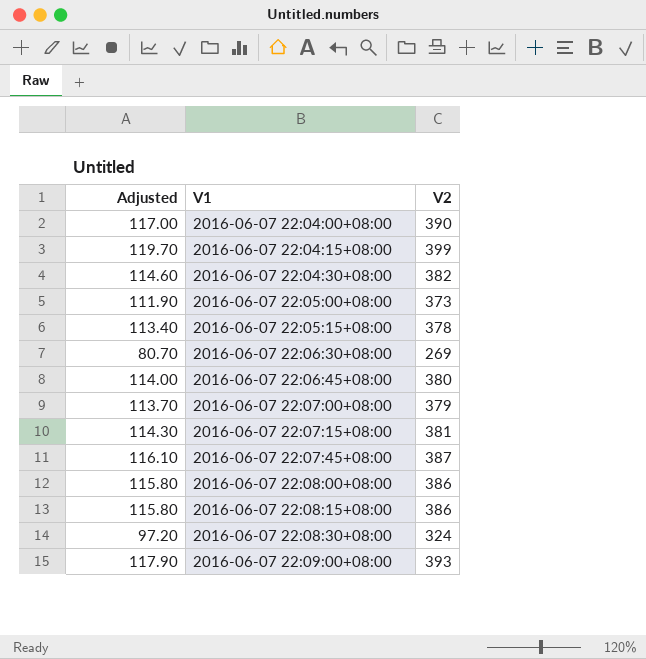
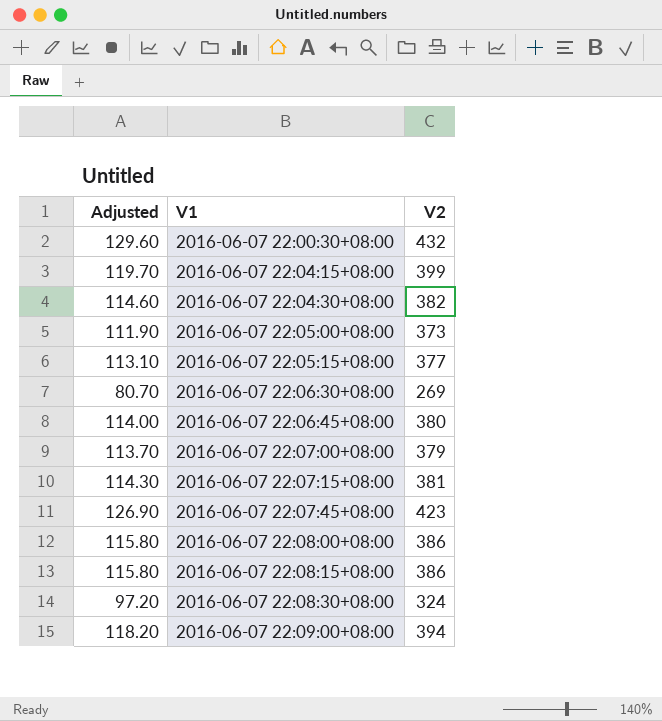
row 2016-06-07 22:04:00+08:00: 117.00 | 390 -> none
row 2016-06-07 22:00:30+08:00: none -> 129.60 | 432
2016-06-07 22:05:15+08:00 | Adjusted: 113.40 -> 113.10
2016-06-07 22:05:15+08:00 | V2: 378 -> 377
2016-06-07 22:07:45+08:00 | Adjusted: 116.10 -> 126.90
2016-06-07 22:07:45+08:00 | V2: 387 -> 423
2016-06-07 22:09:00+08:00 | Adjusted: 117.90 -> 118.20
2016-06-07 22:09:00+08:00 | V2: 393 -> 394

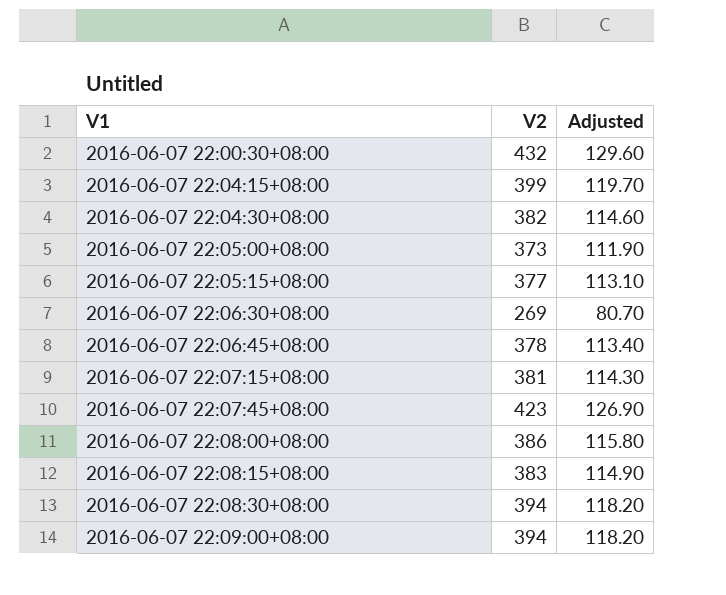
column Adjusted | position: 1 -> 3
row 2016-06-07 22:07:00+08:00: 113.70 | 379 -> none
2016-06-07 22:06:45+08:00 | V2: 380 -> 378
2016-06-07 22:06:45+08:00 | Adjusted: 114.00 -> 113.40
2016-06-07 22:08:15+08:00 | V2: 386 -> 383
2016-06-07 22:08:15+08:00 | Adjusted: 115.80 -> 114.90
2016-06-07 22:08:30+08:00 | V2: 324 -> 394
2016-06-07 22:08:30+08:00 | Adjusted: 97.20 -> 118.20

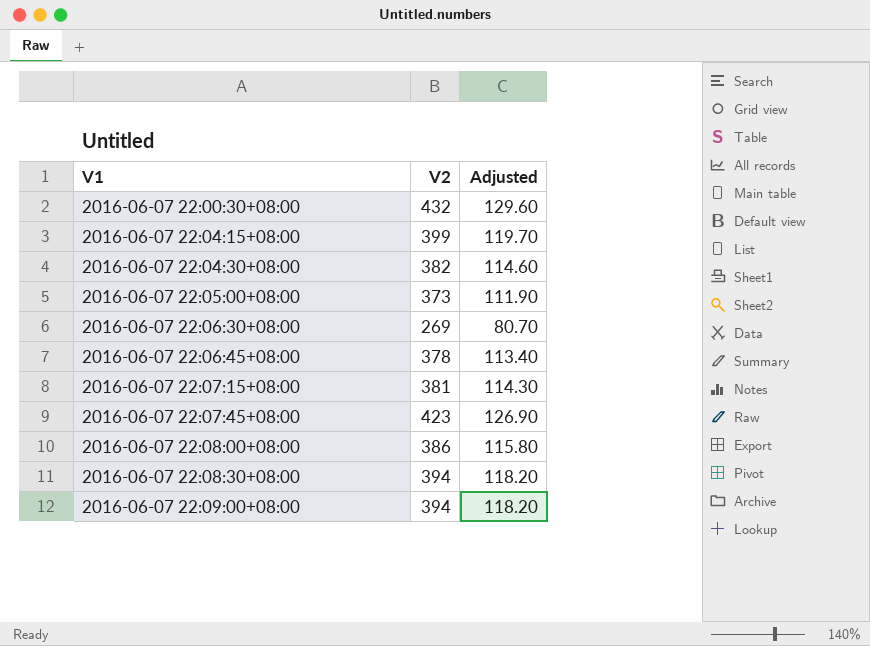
row 2016-06-07 22:05:15+08:00: 377 | 113.10 -> none
row 2016-06-07 22:08:15+08:00: 383 | 114.90 -> none

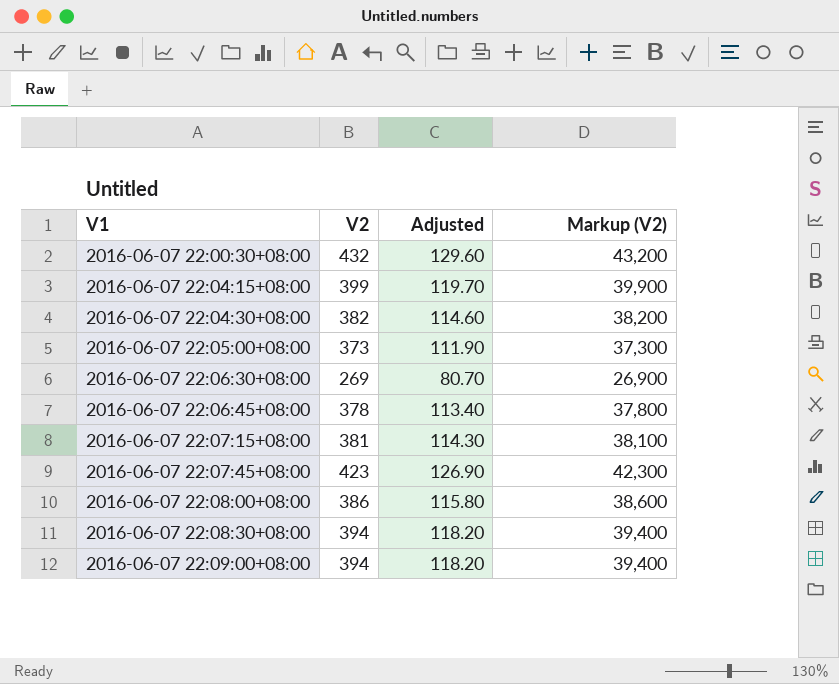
column Markup (V2) | formula: none -> [V2] * 100

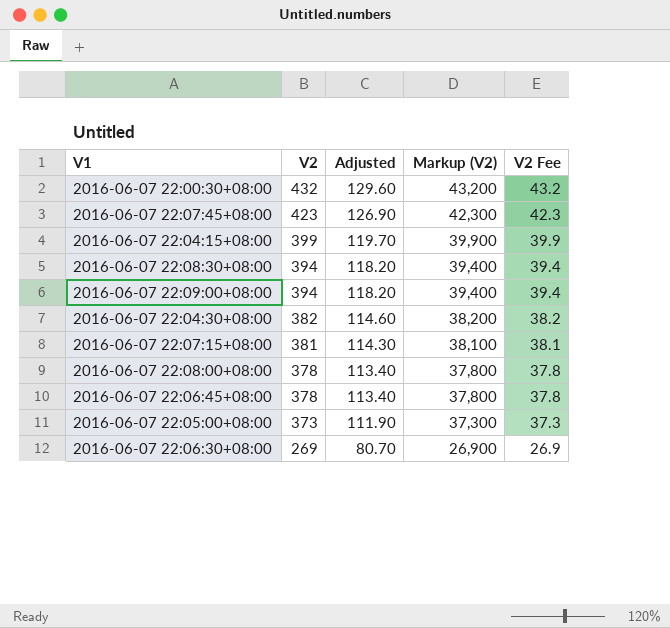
row order: V1 ascending -> V2 descending
column V2 Fee | formula: none -> [V2] * 0.1
2016-06-07 22:08:00+08:00 | V2: 386 -> 378
2016-06-07 22:08:00+08:00 | Adjusted: 115.80 -> 113.40
2016-06-07 22:08:00+08:00 | Markup (V2): 38,600 -> 37,800

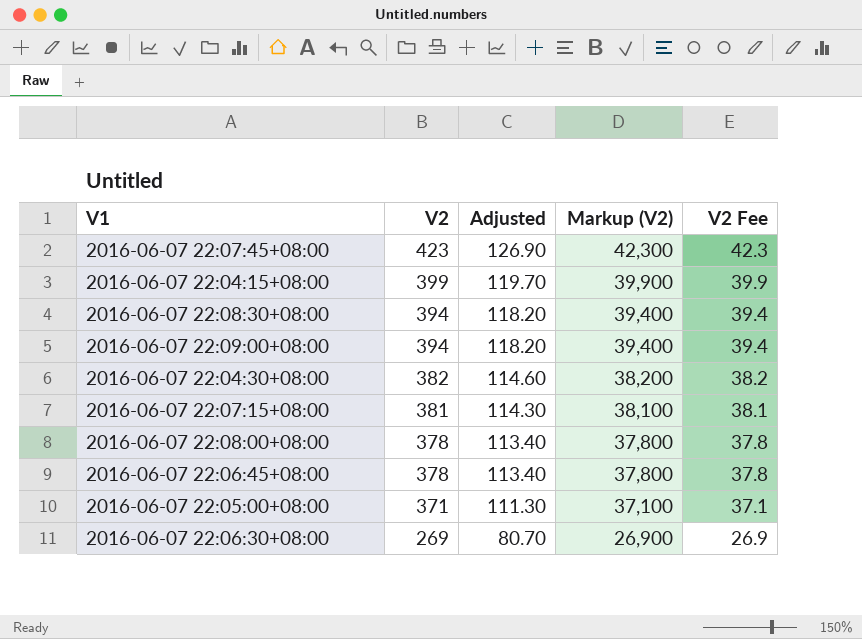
row 2016-06-07 22:00:30+08:00: 432 | 129.60 | 43,200 | 43.2 -> none
2016-06-07 22:05:00+08:00 | V2: 373 -> 371
2016-06-07 22:05:00+08:00 | Adjusted: 111.90 -> 111.30
2016-06-07 22:05:00+08:00 | Markup (V2): 37,300 -> 37,100
2016-06-07 22:05:00+08:00 | V2 Fee: 37.3 -> 37.1

